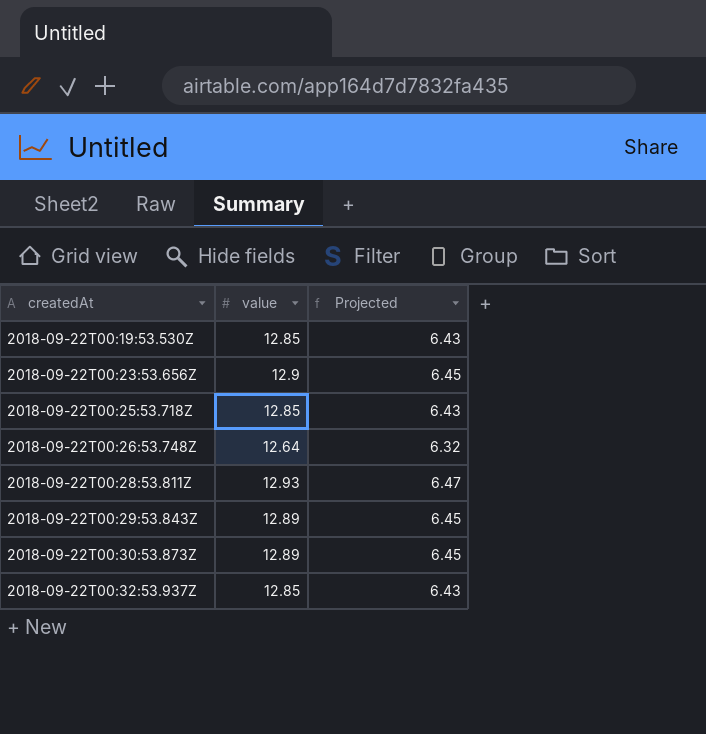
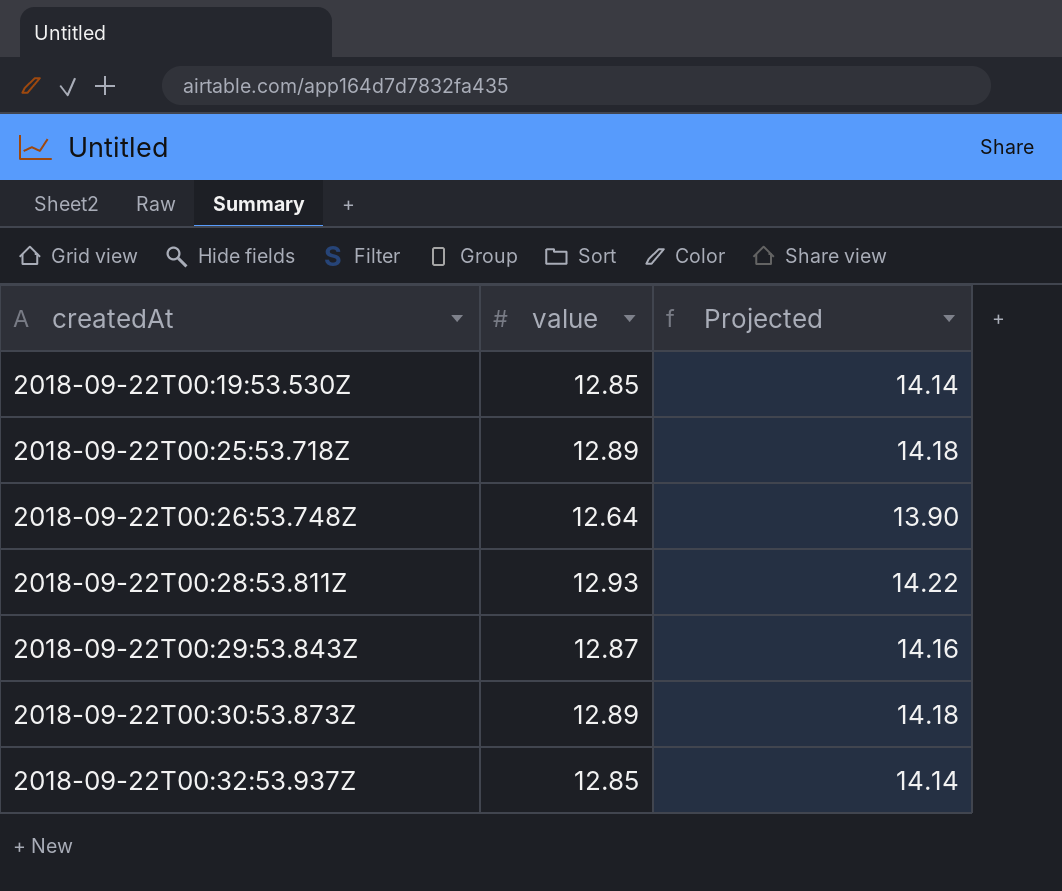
column Projected | formula: [value] * 0.5 -> [value] * 1.1
row 2018-09-22T00:23:53.656Z: 12.9 | 6.45 -> none
2018-09-22T00:25:53.718Z | value: 12.85 -> 12.89
2018-09-22T00:29:53.843Z | value: 12.89 -> 12.87

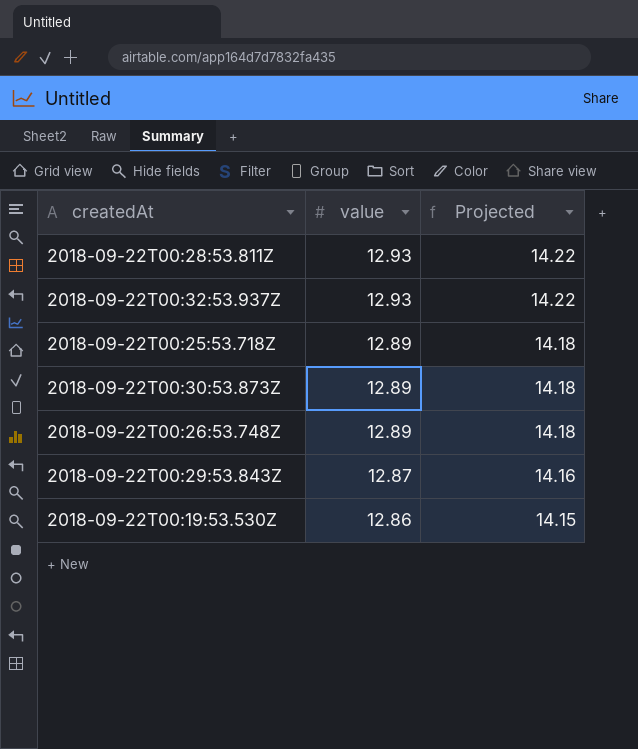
row order: createdAt ascending -> value descending
2018-09-22T00:32:53.937Z | value: 12.85 -> 12.93
2018-09-22T00:32:53.937Z | Projected: 14.14 -> 14.22
2018-09-22T00:26:53.748Z | value: 12.64 -> 12.89
2018-09-22T00:26:53.748Z | Projected: 13.90 -> 14.18
2018-09-22T00:19:53.530Z | value: 12.85 -> 12.86
2018-09-22T00:19:53.530Z | Projected: 14.14 -> 14.15

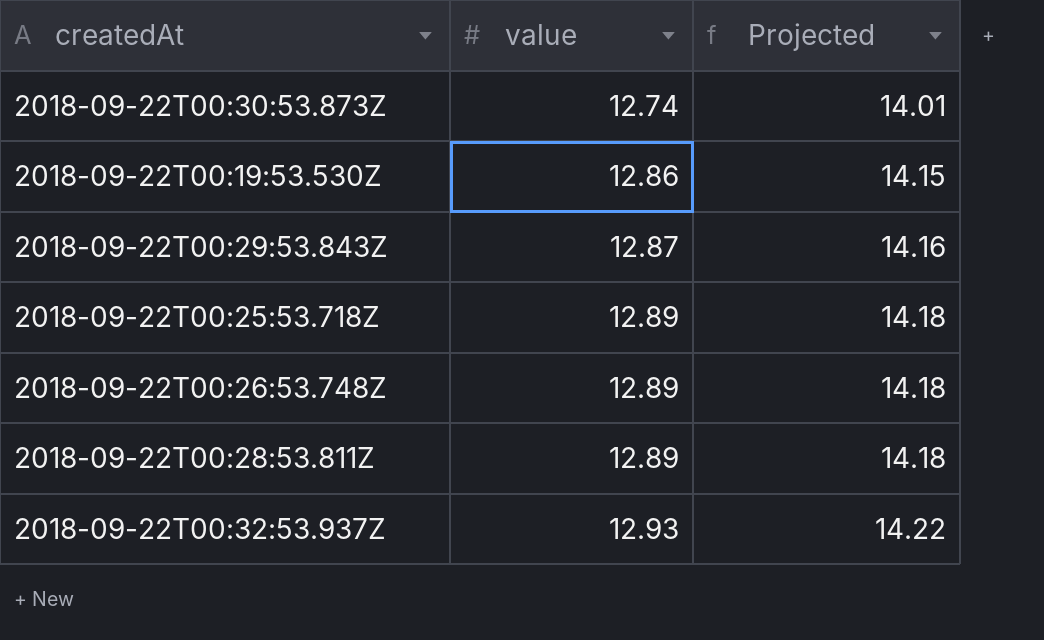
row order: value descending -> value ascending
2018-09-22T00:30:53.873Z | value: 12.89 -> 12.74
2018-09-22T00:30:53.873Z | Projected: 14.18 -> 14.01
2018-09-22T00:28:53.811Z | value: 12.93 -> 12.89
2018-09-22T00:28:53.811Z | Projected: 14.22 -> 14.18

